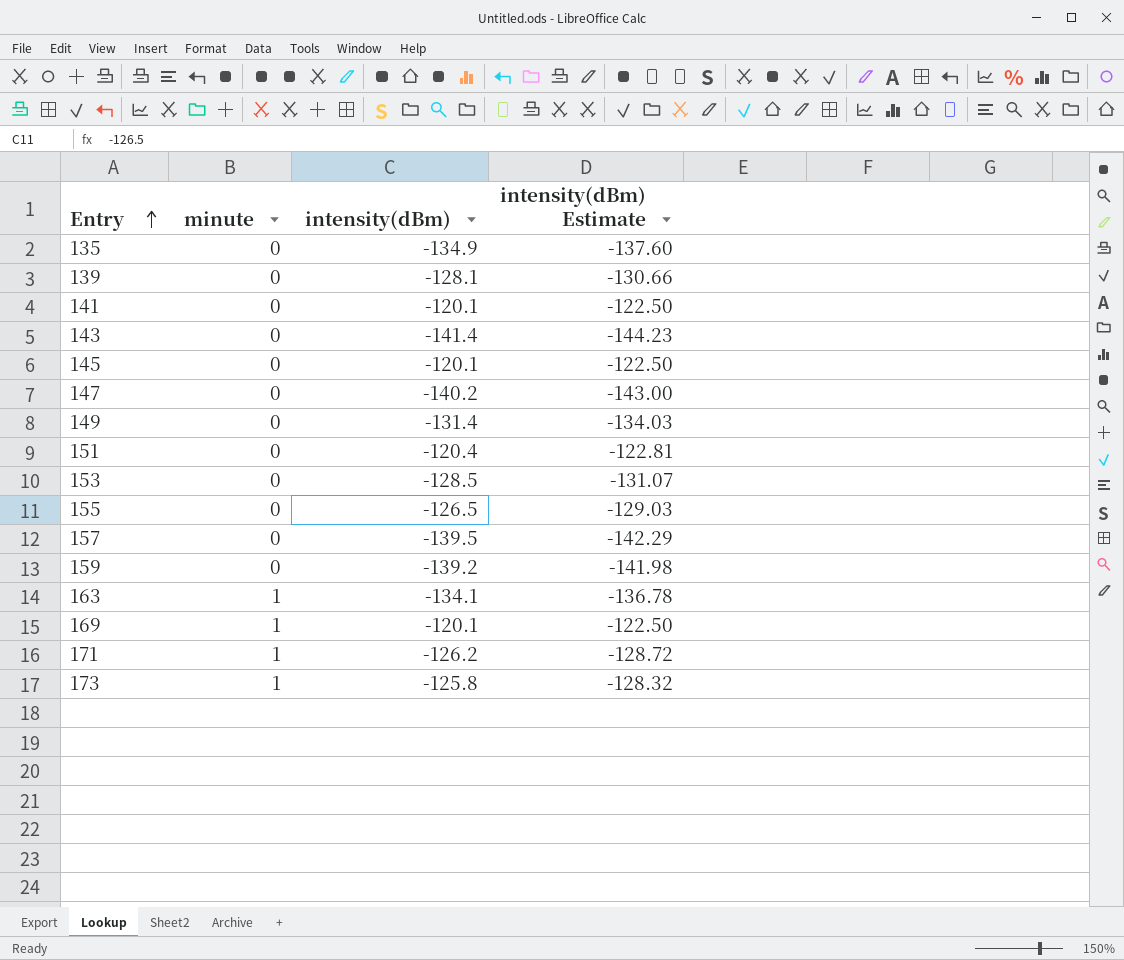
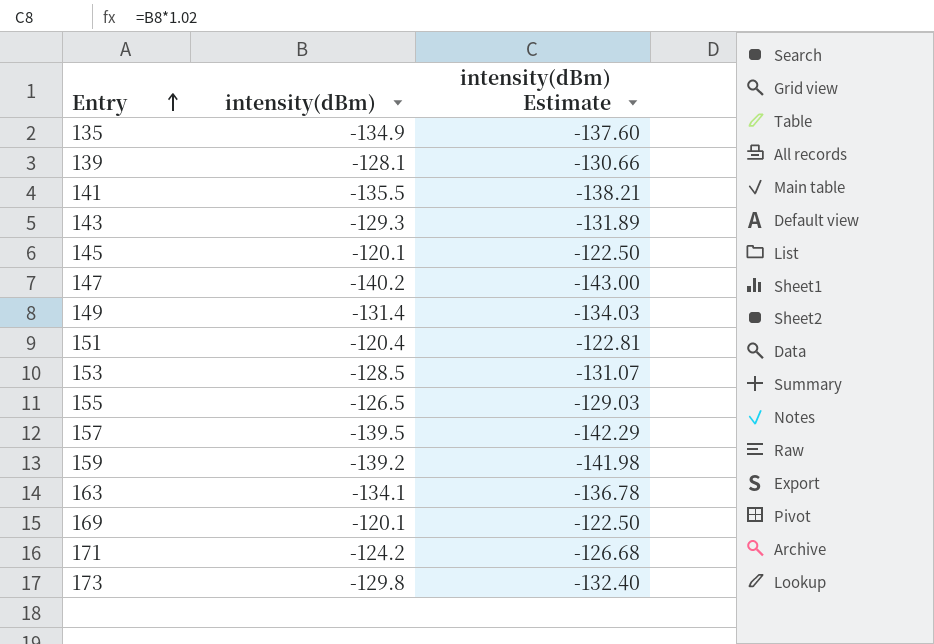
column minute | position: 2 -> none
141 | intensity(dBm): -120.1 -> -135.5
141 | intensity(dBm) Estimate: -122.50 -> -138.21
143 | intensity(dBm): -141.4 -> -129.3
143 | intensity(dBm) Estimate: -144.23 -> -131.89
171 | intensity(dBm): -126.2 -> -124.2
171 | intensity(dBm) Estimate: -128.72 -> -126.68
173 | intensity(dBm): -125.8 -> -129.8
173 | intensity(dBm) Estimate: -128.32 -> -132.40

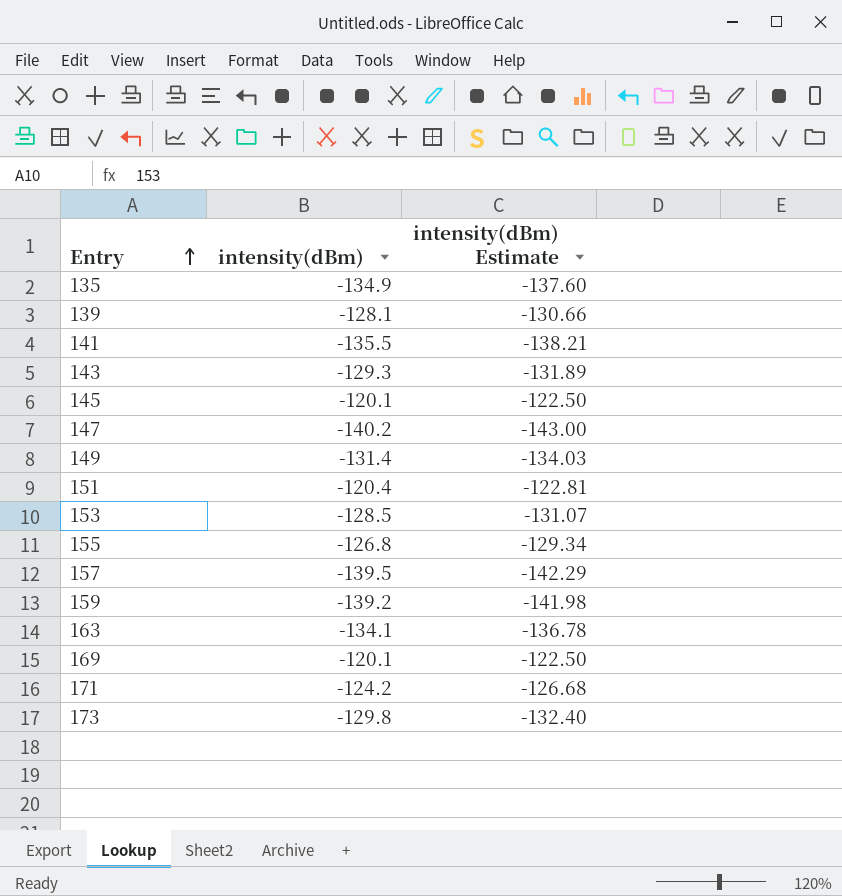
155 | intensity(dBm): -126.5 -> -126.8
155 | intensity(dBm) Estimate: -129.03 -> -129.34

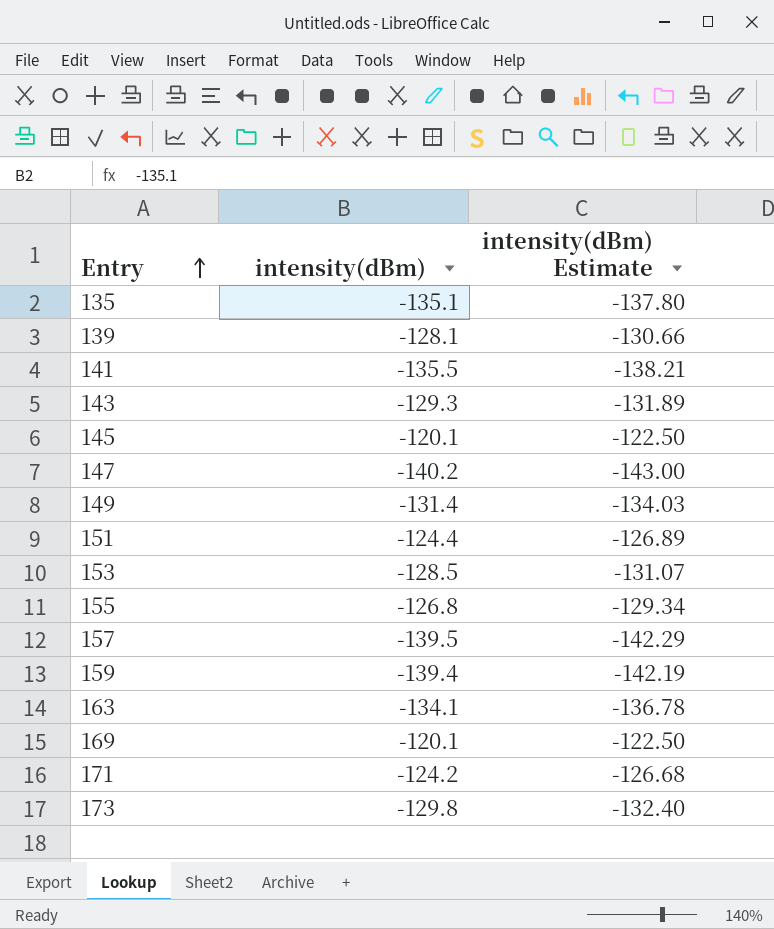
135 | intensity(dBm): -134.9 -> -135.1
135 | intensity(dBm) Estimate: -137.60 -> -137.80
151 | intensity(dBm): -120.4 -> -124.4
151 | intensity(dBm) Estimate: -122.81 -> -126.89
159 | intensity(dBm): -139.2 -> -139.4
159 | intensity(dBm) Estimate: -141.98 -> -142.19

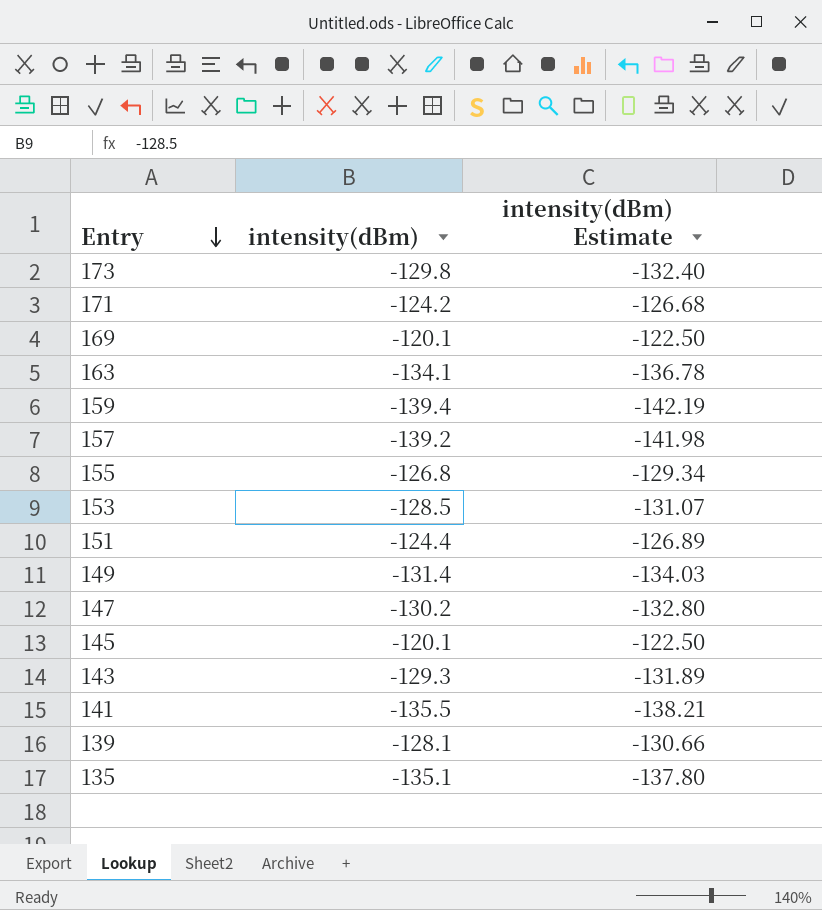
row order: Entry ascending -> Entry descending
157 | intensity(dBm): -139.5 -> -139.2
157 | intensity(dBm) Estimate: -142.29 -> -141.98
147 | intensity(dBm): -140.2 -> -130.2
147 | intensity(dBm) Estimate: -143.00 -> -132.80

